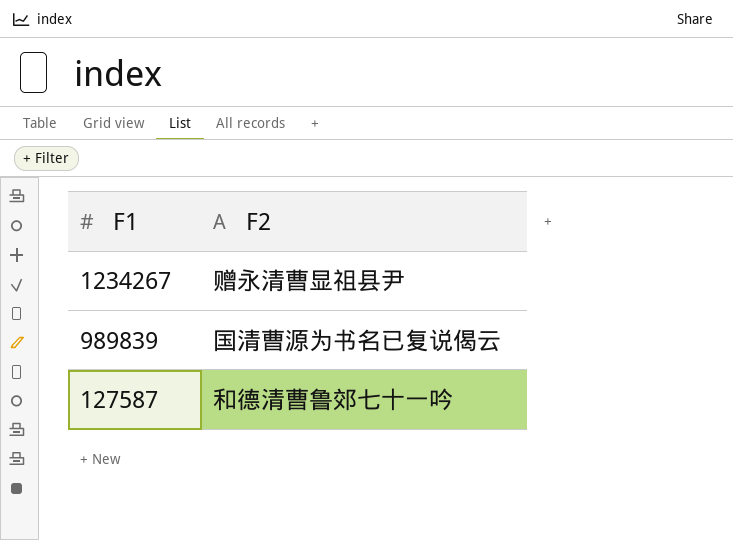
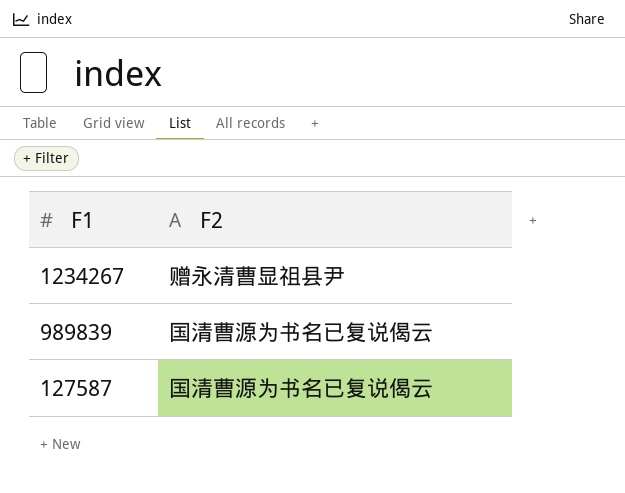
127587 | F2: 和德清曹鲁郊七十一吟 -> 国清曹源为书名已复说偈云

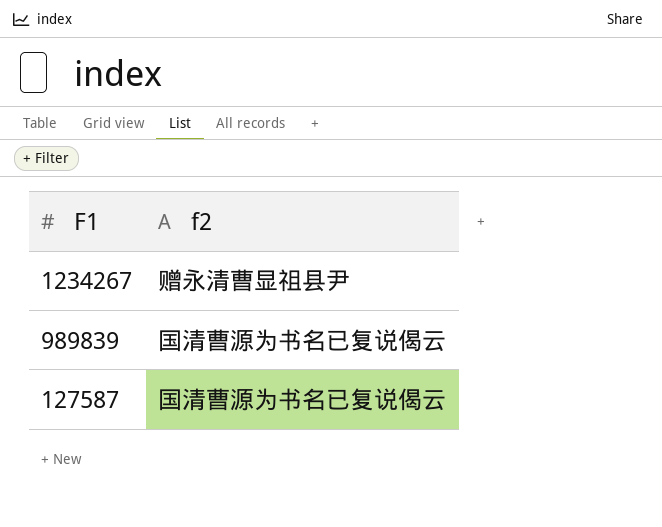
column name: F2 -> f2

